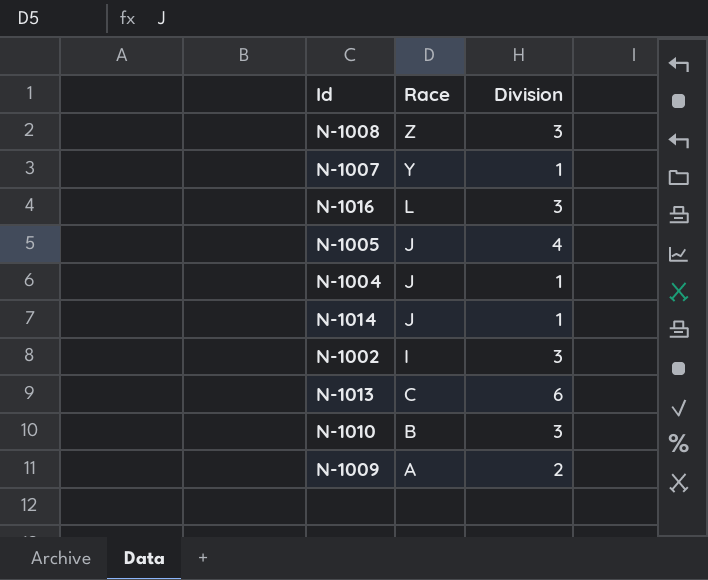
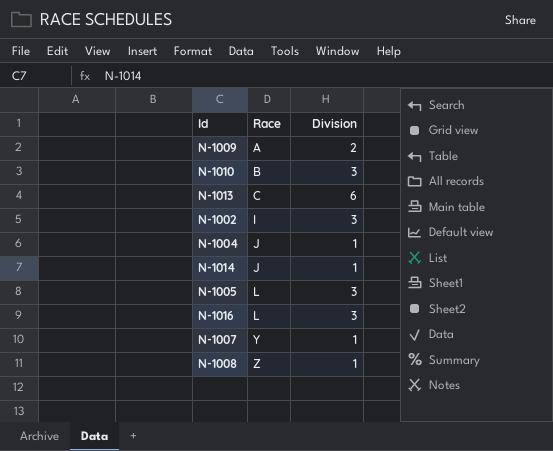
row order: Race descending -> Race ascending
N-1005 | Race: J -> L
N-1005 | Division: 4 -> 3
N-1008 | Division: 3 -> 1

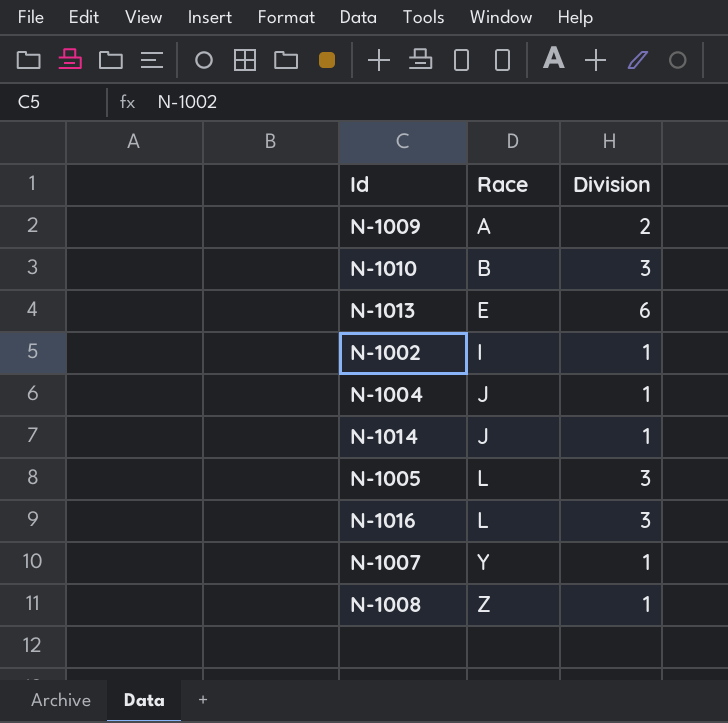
N-1013 | Race: C -> E
N-1002 | Division: 3 -> 1

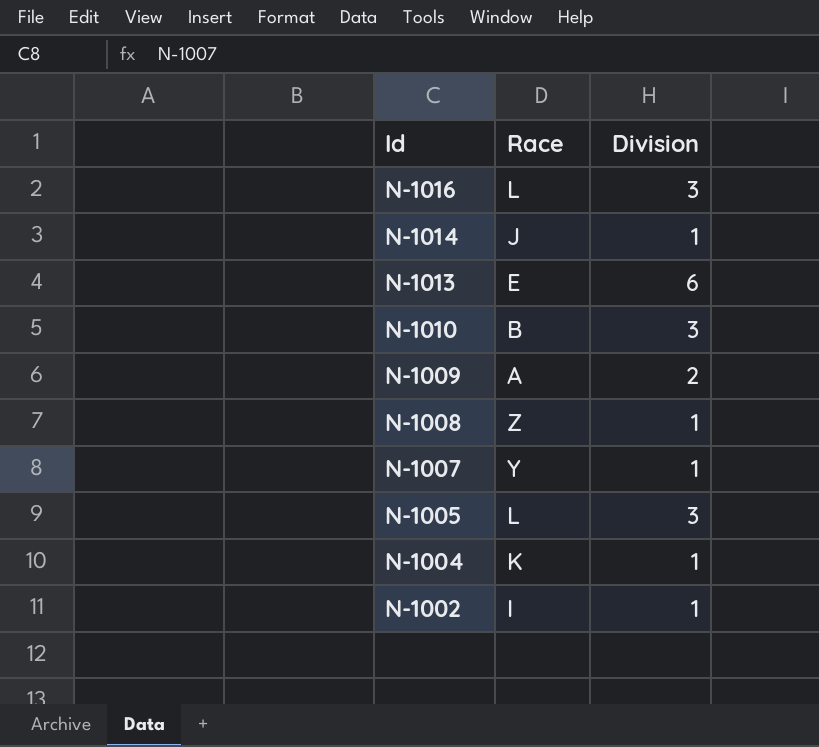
row order: Race ascending -> Id descending
N-1004 | Race: J -> K

